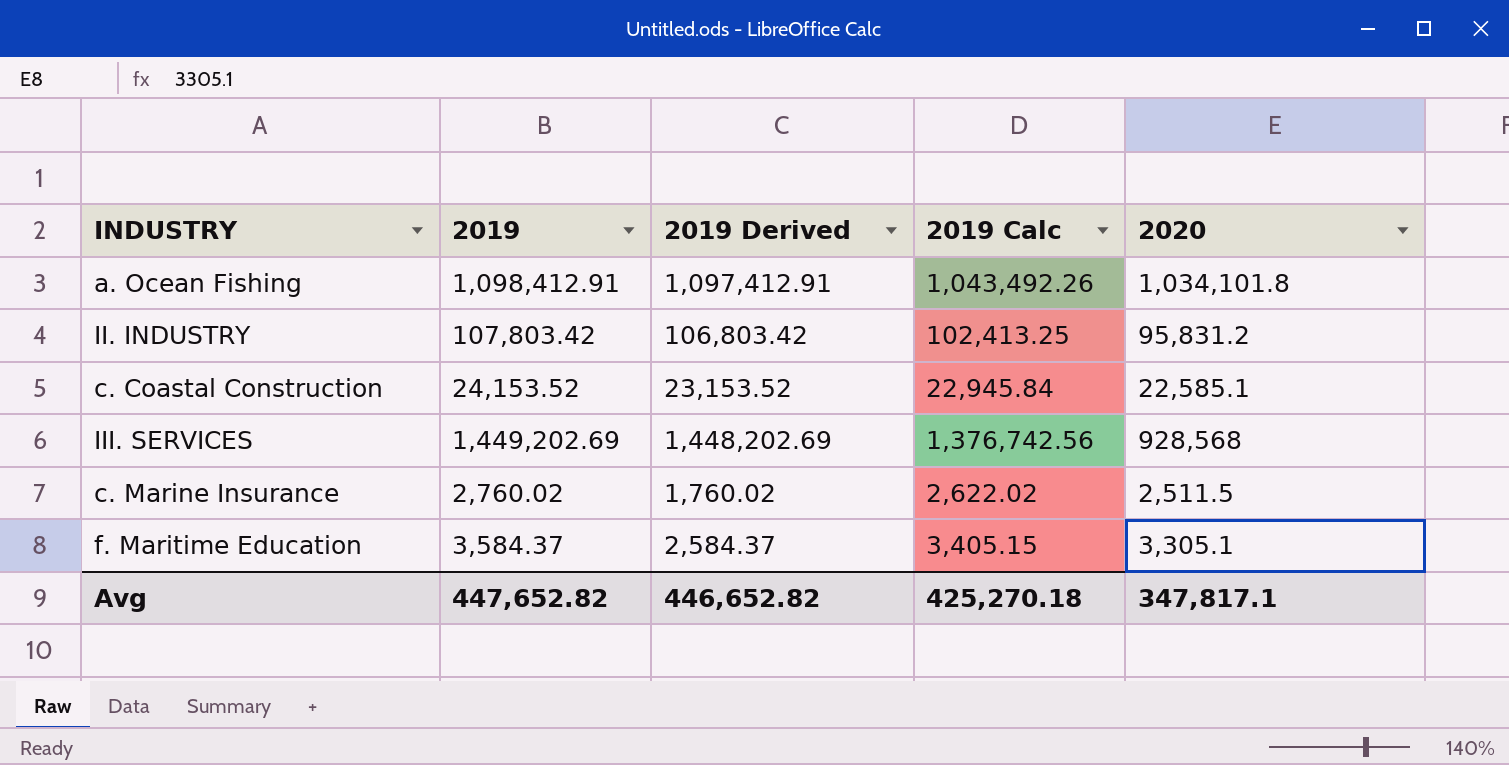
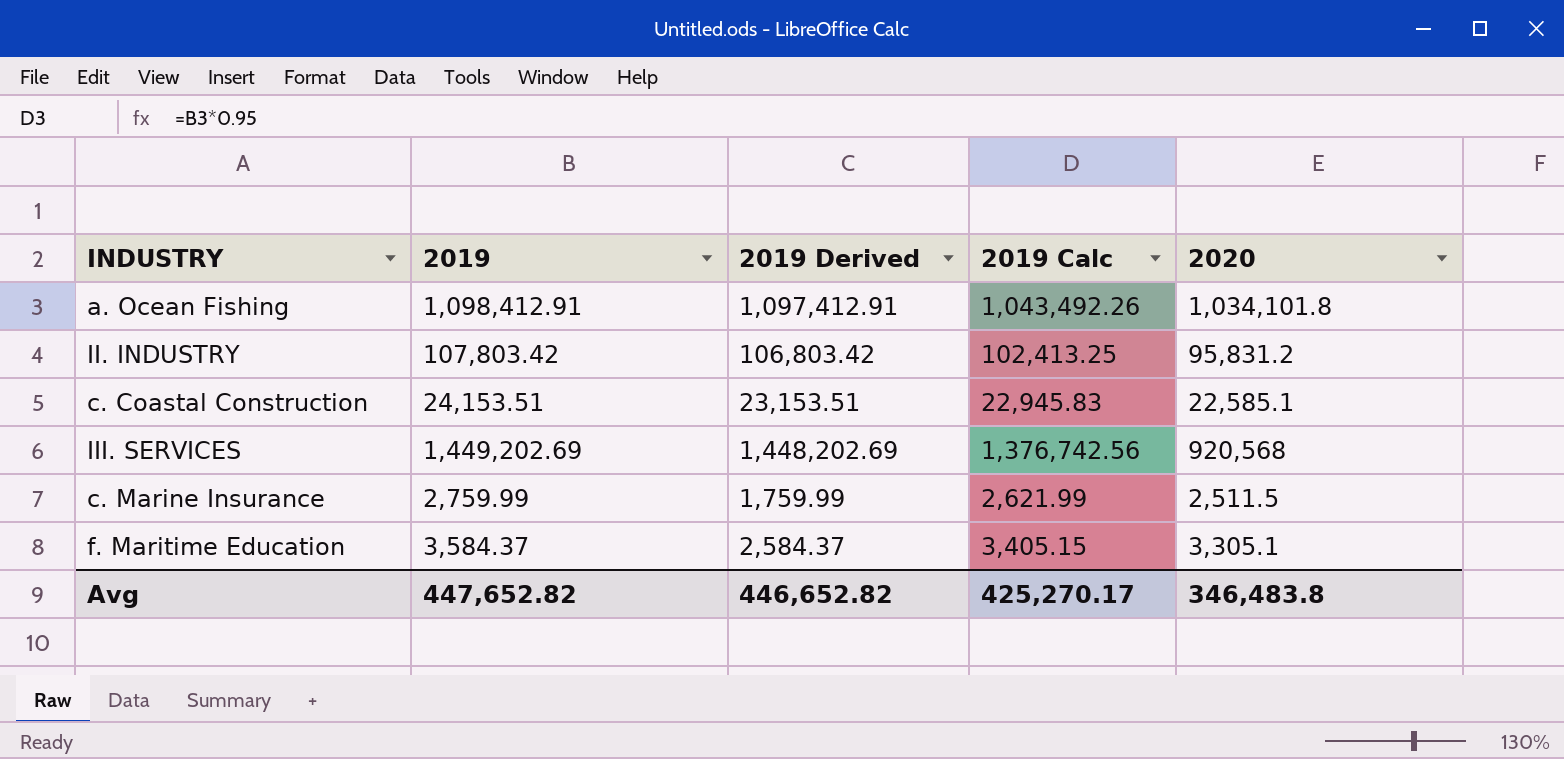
c. Coastal Construction | 2019: 24,153.52 -> 24,153.51
c. Coastal Construction | 2019 Derived: 23,153.52 -> 23,153.51
c. Coastal Construction | 2019 Calc: 22,945.84 -> 22,945.83
III. SERVICES | 2020: 928,568 -> 920,568
c. Marine Insurance | 2019: 2,760.02 -> 2,759.99
c. Marine Insurance | 2019 Derived: 1,760.02 -> 1,759.99
c. Marine Insurance | 2019 Calc: 2,622.02 -> 2,621.99
Avg | 2019 Calc: 425,270.18 -> 425,270.17
Avg | 2020: 347,817.1 -> 346,483.8

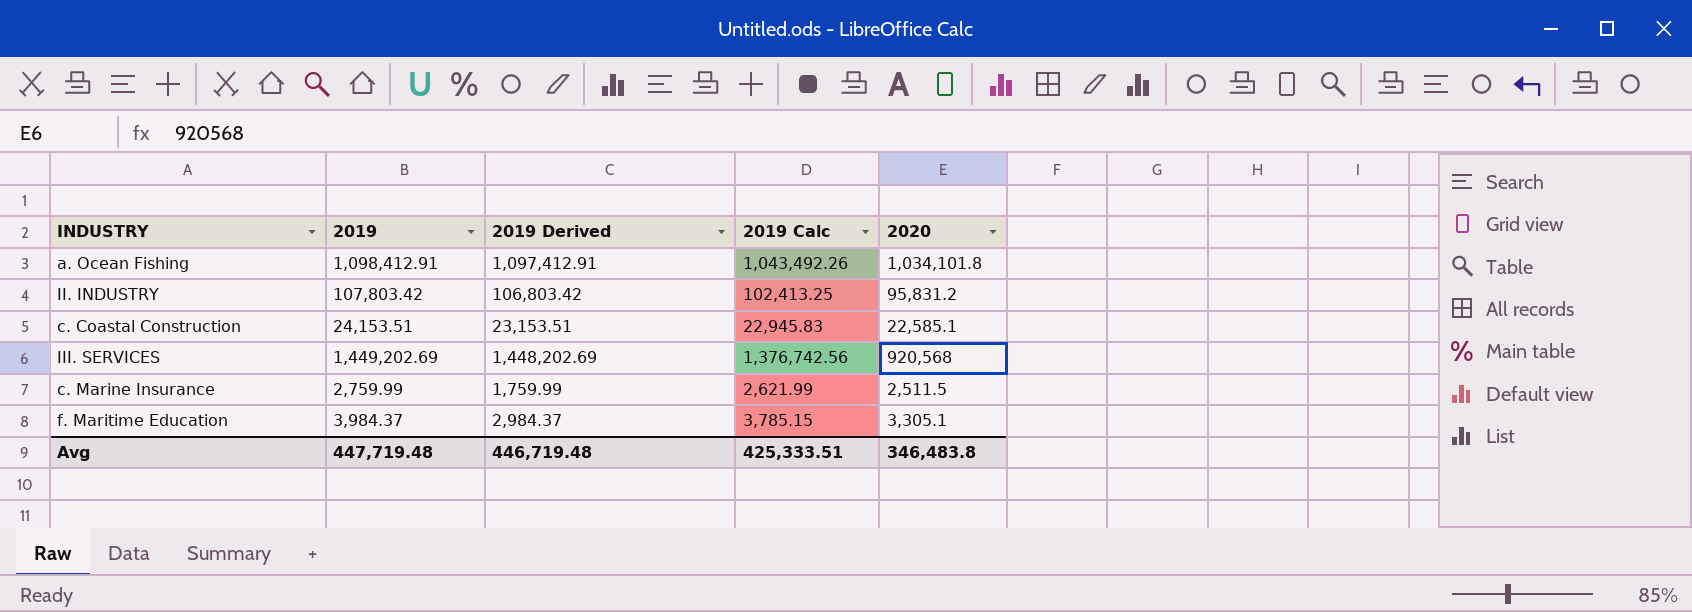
f. Maritime Education | 2019: 3,584.37 -> 3,984.37
f. Maritime Education | 2019 Derived: 2,584.37 -> 2,984.37
f. Maritime Education | 2019 Calc: 3,405.15 -> 3,785.15
Avg | 2019: 447,652.82 -> 447,719.48
Avg | 2019 Derived: 446,652.82 -> 446,719.48
Avg | 2019 Calc: 425,270.17 -> 425,333.51

